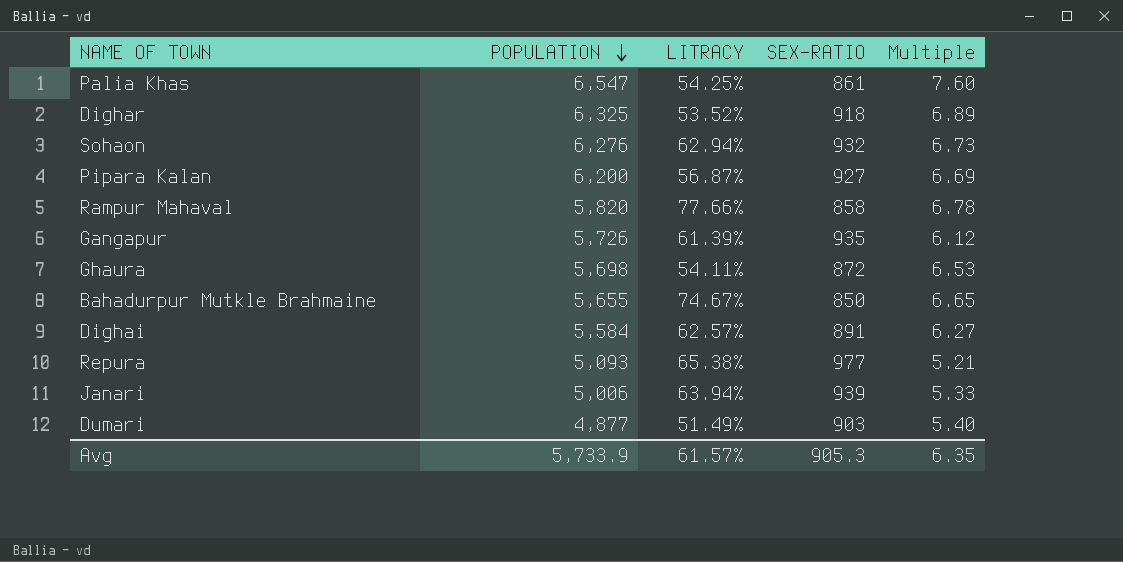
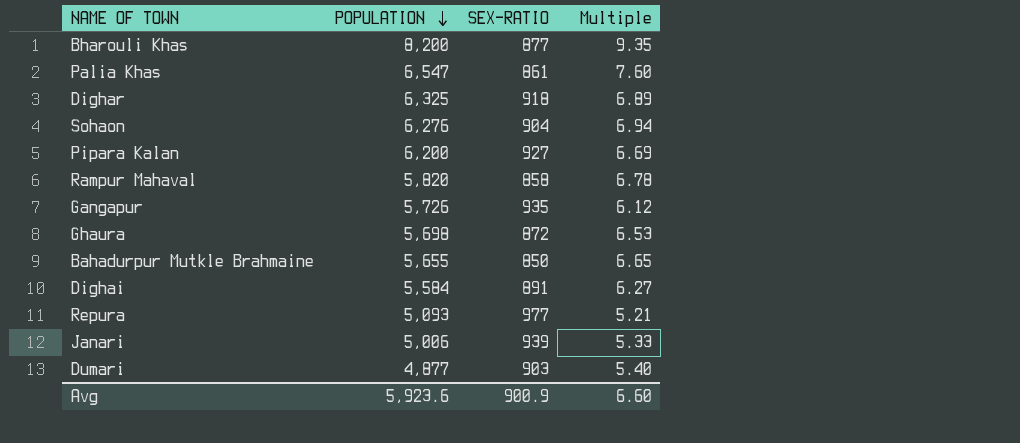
column LITRACY | position: 3 -> none
row Bharouli Khas: none -> 8,200 | 877 | 9.35
Sohaon | SEX-RATIO: 932 -> 904
Sohaon | Multiple: 6.73 -> 6.94
Avg | POPULATION: 5,733.9 -> 5,923.6
Avg | SEX-RATIO: 905.3 -> 900.9
Avg | Multiple: 6.35 -> 6.60

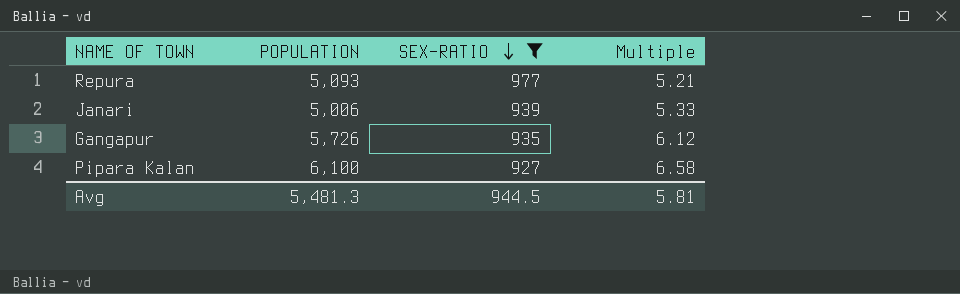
filter: none -> SEX-RATIO >= 927
row order: POPULATION descending -> SEX-RATIO descending
Pipara Kalan | POPULATION: 6,200 -> 6,100
Pipara Kalan | Multiple: 6.69 -> 6.58
Avg | POPULATION: 5,923.6 -> 5,481.3
Avg | SEX-RATIO: 900.9 -> 944.5
Avg | Multiple: 6.60 -> 5.81

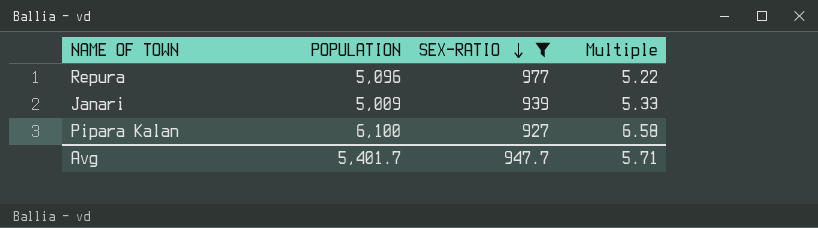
row Gangapur: 5,726 | 935 | 6.12 -> none
Repura | POPULATION: 5,093 -> 5,096
Repura | Multiple: 5.21 -> 5.22
Janari | POPULATION: 5,006 -> 5,009
Avg | POPULATION: 5,481.3 -> 5,401.7
Avg | SEX-RATIO: 944.5 -> 947.7
Avg | Multiple: 5.81 -> 5.71

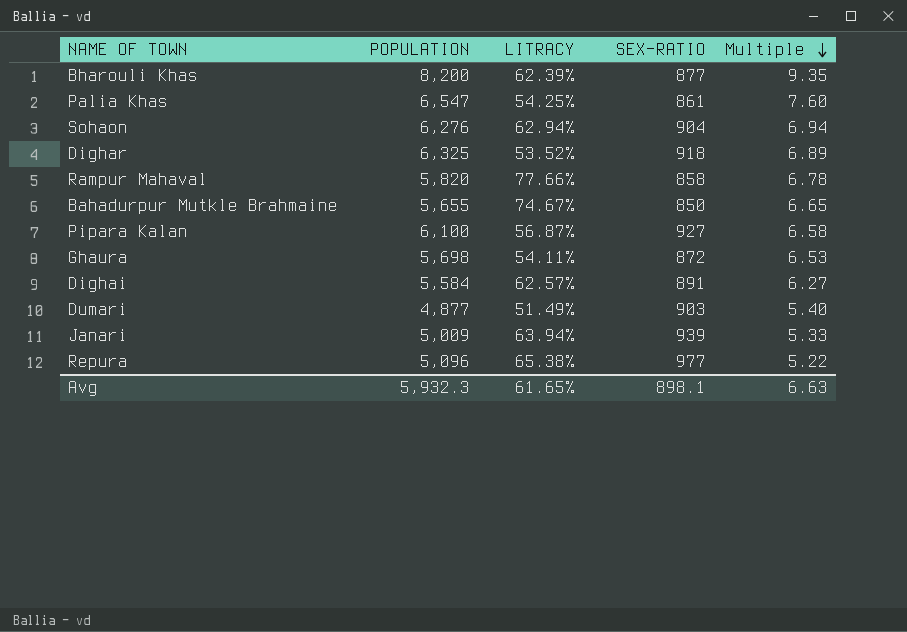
filter: SEX-RATIO >= 927 -> none
row order: SEX-RATIO descending -> Multiple descending
column LITRACY | position: none -> 3
Avg | POPULATION: 5,401.7 -> 5,932.3
Avg | SEX-RATIO: 947.7 -> 898.1
Avg | Multiple: 5.71 -> 6.63

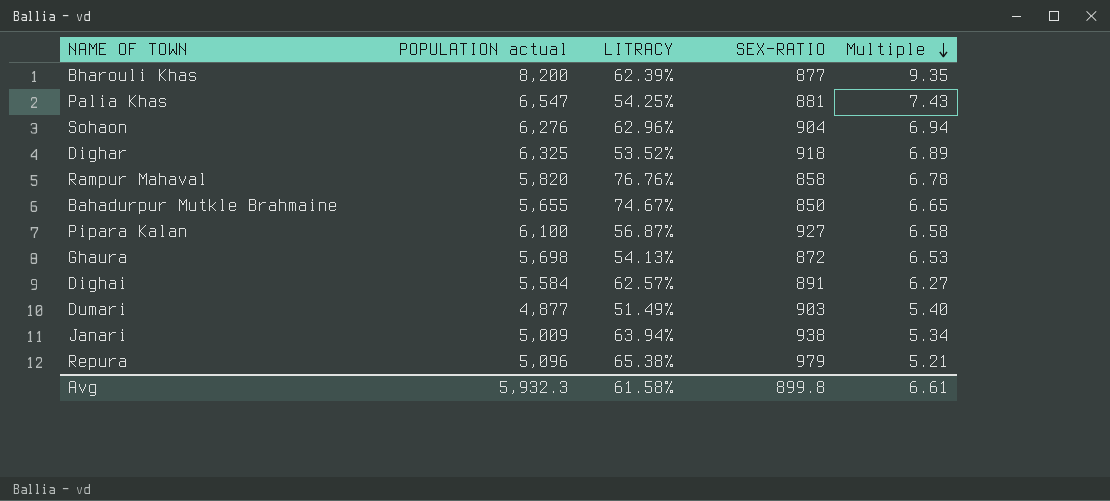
column name: POPULATION -> POPULATION actual
Palia Khas | SEX-RATIO: 861 -> 881
Palia Khas | Multiple: 7.60 -> 7.43
Sohaon | LITRACY: 62.94% -> 62.96%
Rampur Mahaval | LITRACY: 77.66% -> 76.76%
Ghaura | LITRACY: 54.11% -> 54.13%
Janari | SEX-RATIO: 939 -> 938
Janari | Multiple: 5.33 -> 5.34
Repura | SEX-RATIO: 977 -> 979
Repura | Multiple: 5.22 -> 5.21
Avg | LITRACY: 61.65% -> 61.58%
Avg | SEX-RATIO: 898.1 -> 899.8
Avg | Multiple: 6.63 -> 6.61

